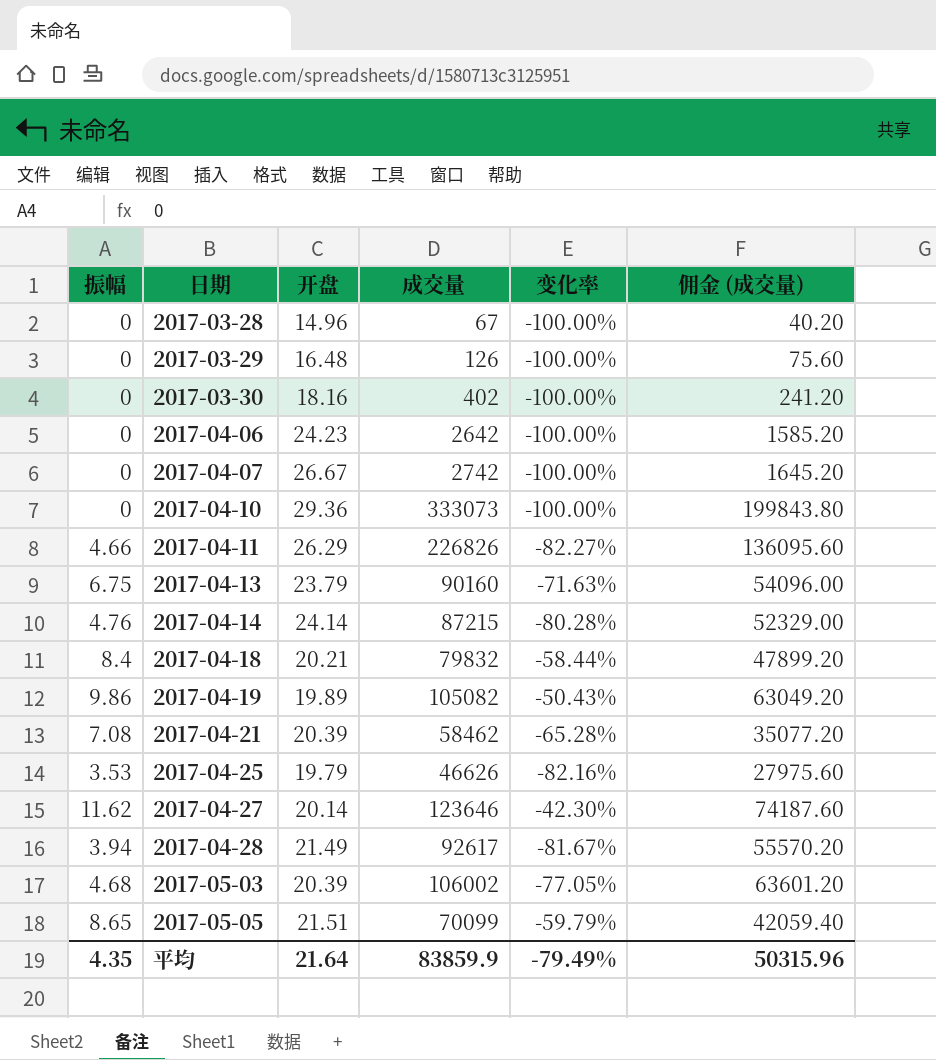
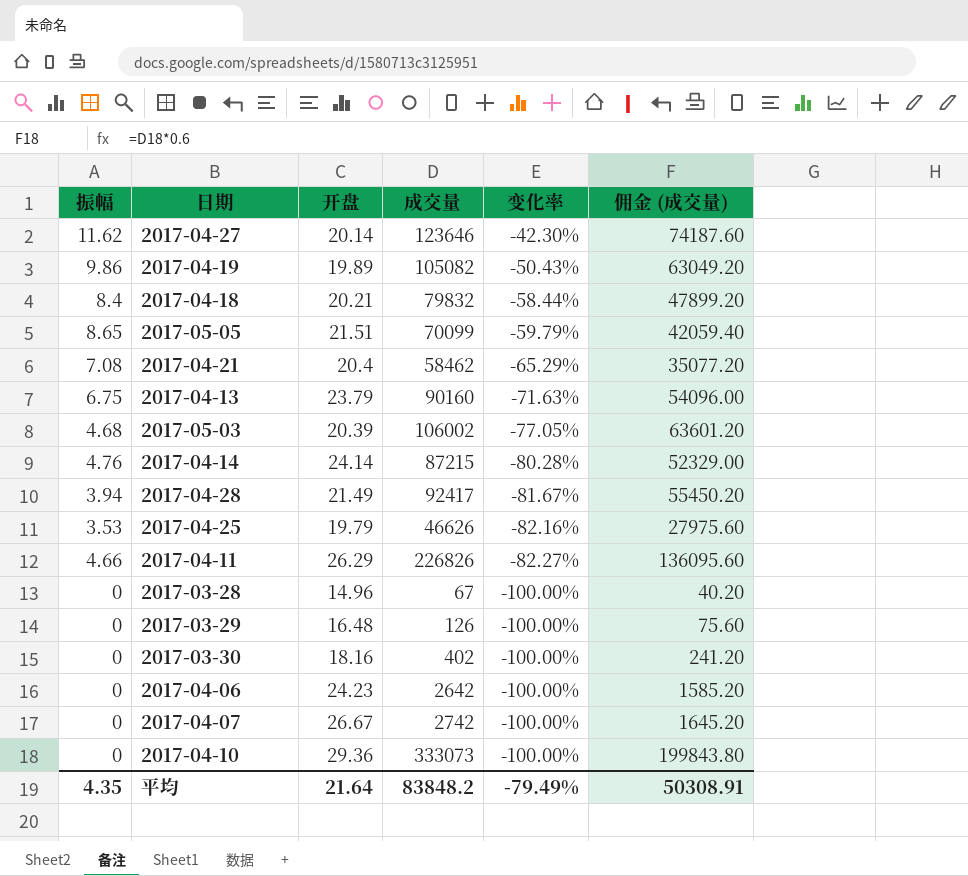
row order: 日期 ascending -> 变化率 descending
2017-04-21 | 开盘: 20.39 -> 20.4
2017-04-21 | 变化率: -65.28% -> -65.29%
2017-04-28 | 成交量: 92617 -> 92417
2017-04-28 | 佣金 (成交量): 55570.20 -> 55450.20
平均 | 成交量: 83859.9 -> 83848.2
平均 | 佣金 (成交量): 50315.96 -> 50308.91

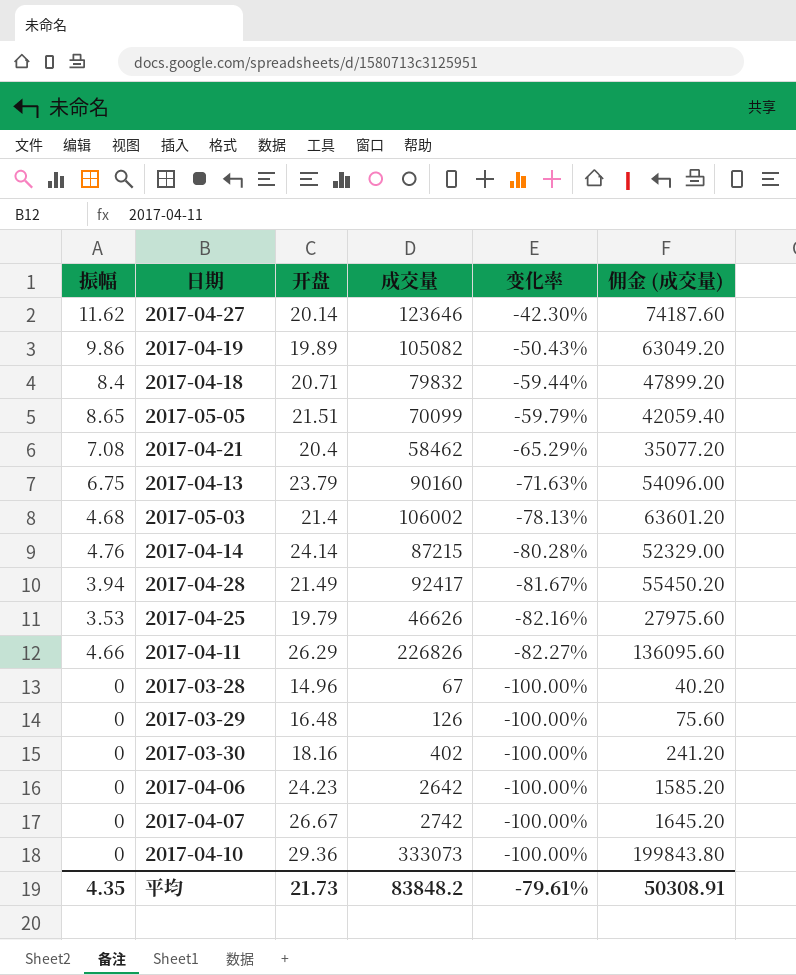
2017-04-18 | 开盘: 20.21 -> 20.71
2017-04-18 | 变化率: -58.44% -> -59.44%
2017-05-03 | 开盘: 20.39 -> 21.4
2017-05-03 | 变化率: -77.05% -> -78.13%
平均 | 开盘: 21.64 -> 21.73
平均 | 变化率: -79.49% -> -79.61%

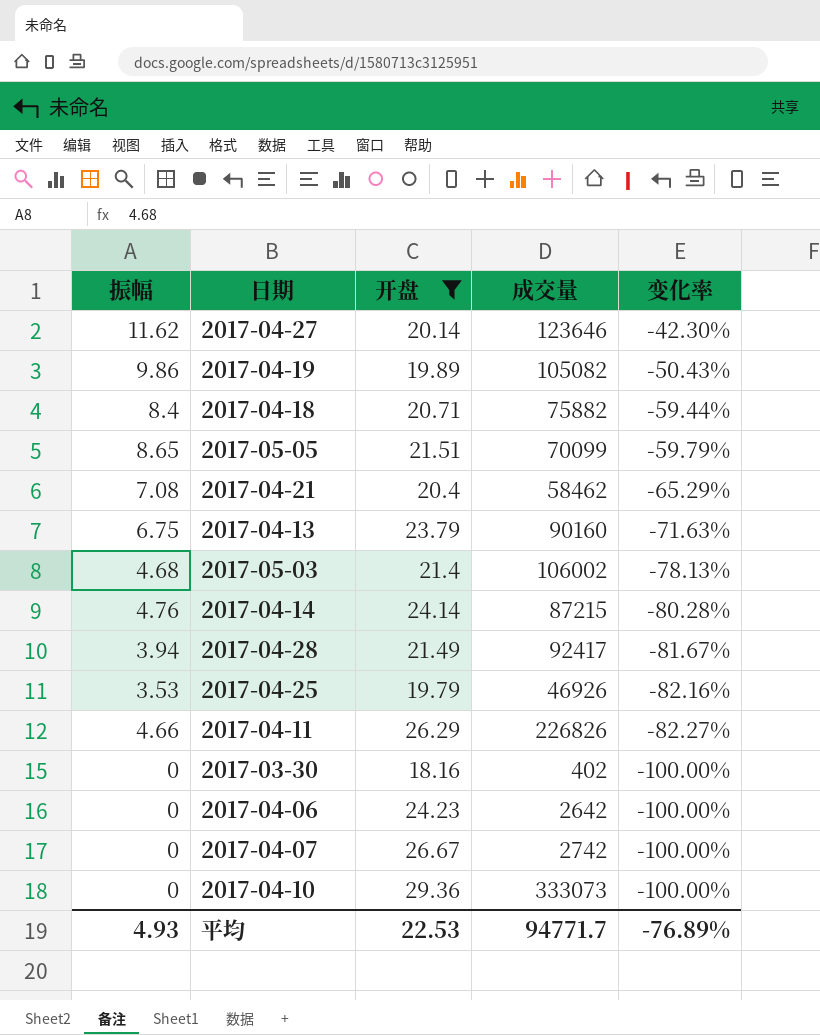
filter: none -> 开盘 >= 18.16
column 佣金 (成交量) | formula: [成交量] * 0.6 -> none
2017-04-18 | 成交量: 79832 -> 75882
2017-04-25 | 成交量: 46626 -> 46926
平均 | 振幅: 4.35 -> 4.93
平均 | 开盘: 21.73 -> 22.53
平均 | 成交量: 83848.2 -> 94771.7
平均 | 变化率: -79.61% -> -76.89%

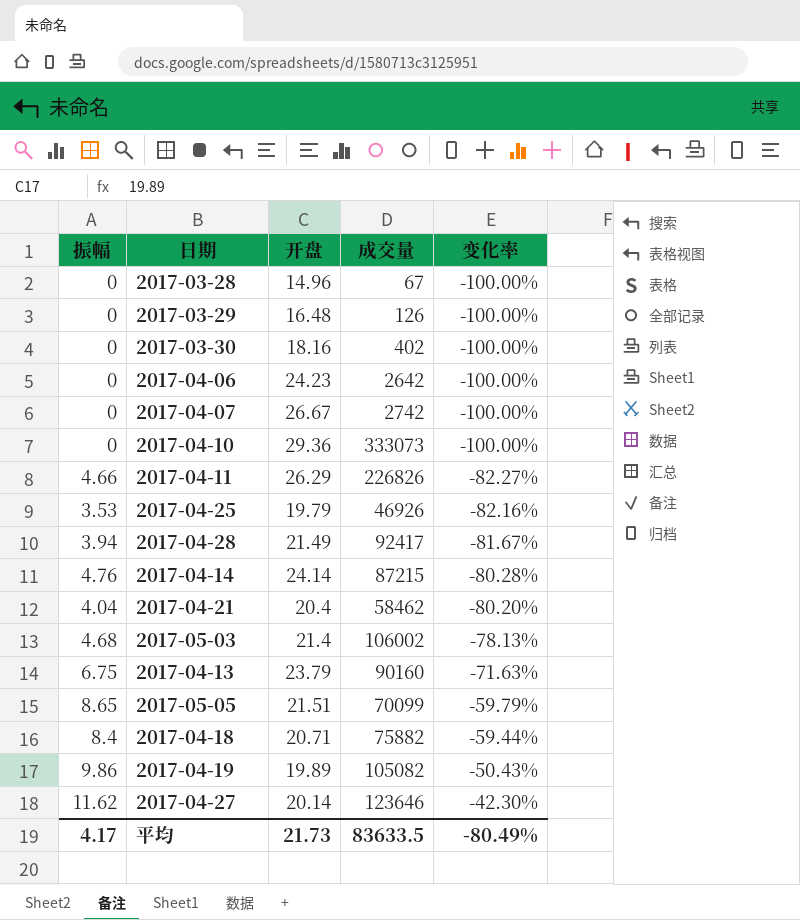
filter: 开盘 >= 18.16 -> none
row order: 变化率 descending -> 变化率 ascending
2017-04-21 | 振幅: 7.08 -> 4.04
2017-04-21 | 变化率: -65.29% -> -80.20%
平均 | 振幅: 4.93 -> 4.17
平均 | 开盘: 22.53 -> 21.73
平均 | 成交量: 94771.7 -> 83633.5
平均 | 变化率: -76.89% -> -80.49%

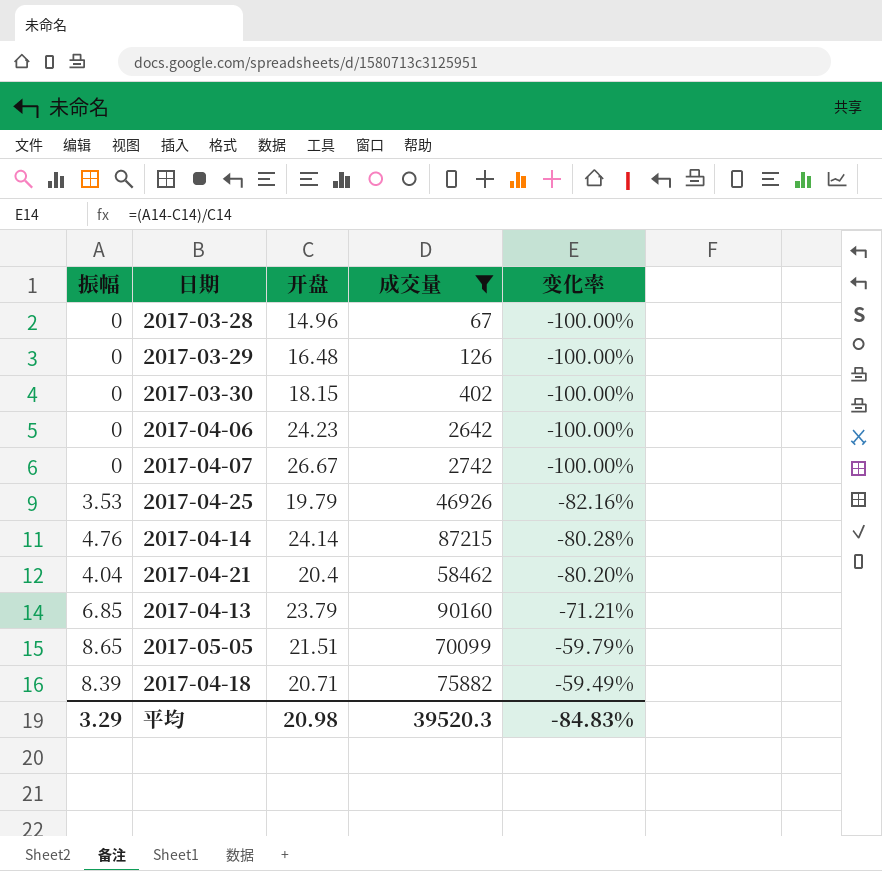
filter: none -> 成交量 <= 90160
2017-03-30 | 开盘: 18.16 -> 18.15
2017-04-13 | 振幅: 6.75 -> 6.85
2017-04-13 | 变化率: -71.63% -> -71.21%
2017-04-18 | 振幅: 8.4 -> 8.39
2017-04-18 | 变化率: -59.44% -> -59.49%
平均 | 振幅: 4.17 -> 3.29
平均 | 开盘: 21.73 -> 20.98
平均 | 成交量: 83633.5 -> 39520.3
平均 | 变化率: -80.49% -> -84.83%

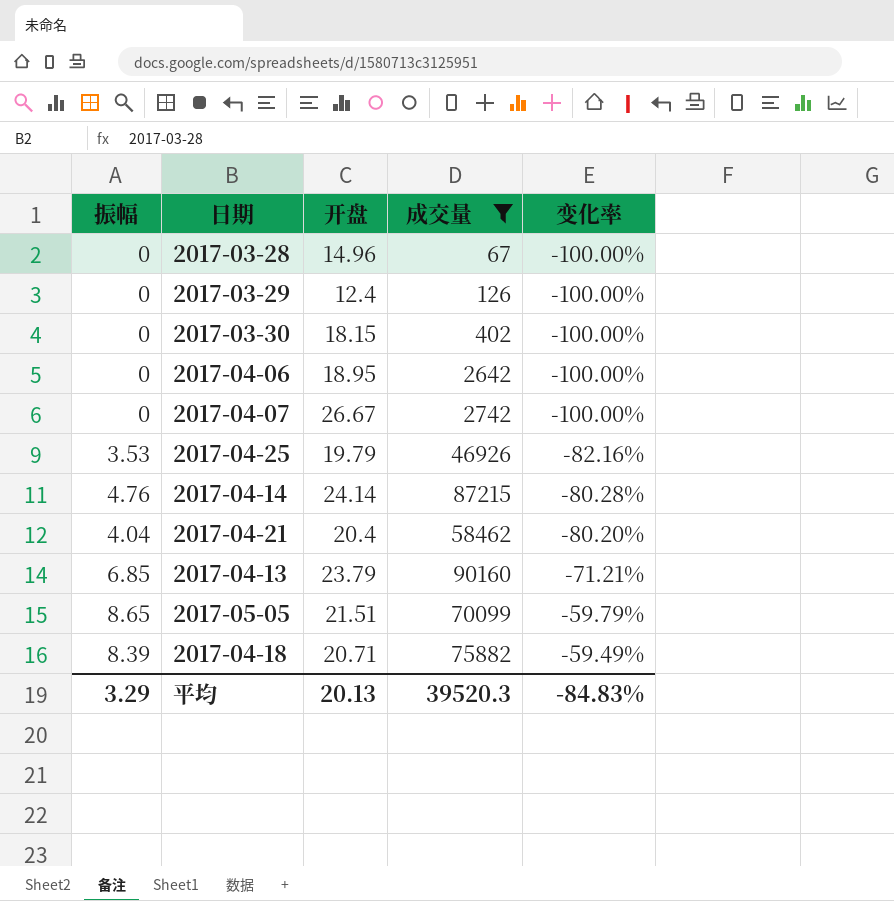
2017-03-29 | 开盘: 16.48 -> 12.4
2017-04-06 | 开盘: 24.23 -> 18.95
平均 | 开盘: 20.98 -> 20.13

